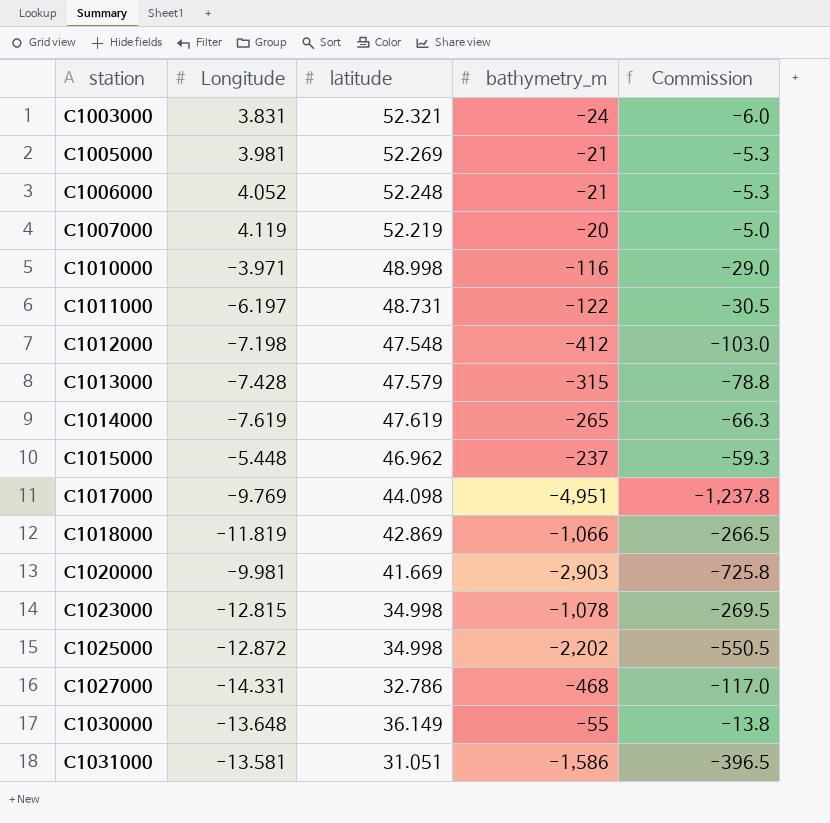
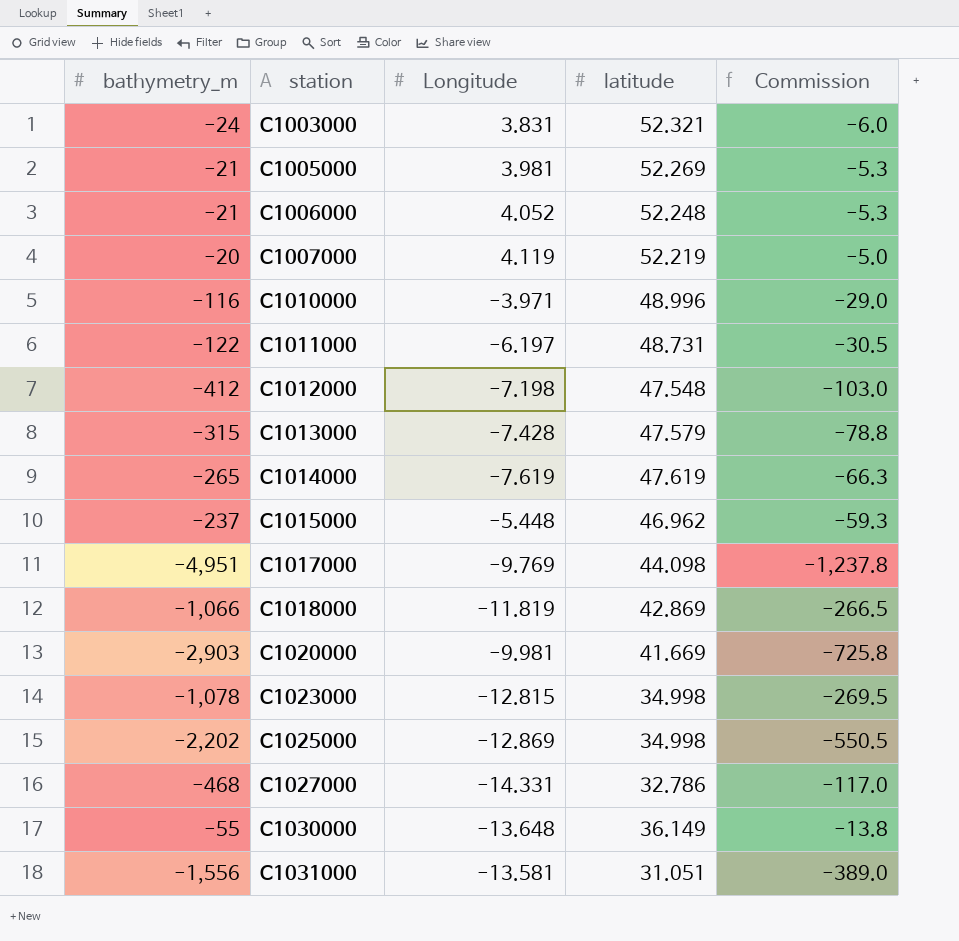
column bathymetry_m | position: 4 -> 1
C1010000 | latitude: 48.998 -> 48.996
C1025000 | Longitude: -12.872 -> -12.869
C1031000 | bathymetry_m: -1,586 -> -1,556
C1031000 | Commission: -396.5 -> -389.0

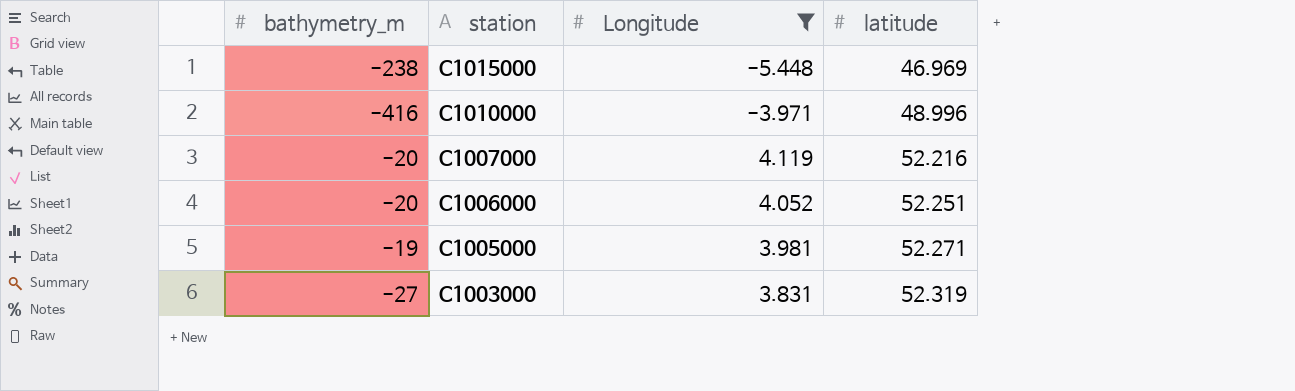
filter: none -> Longitude >= -5.448
row order: station ascending -> station descending
column Commission | formula: [bathymetry_m] * 0.25 -> none
C1015000 | bathymetry_m: -237 -> -238
C1015000 | latitude: 46.962 -> 46.969
C1010000 | bathymetry_m: -116 -> -416
C1007000 | latitude: 52.219 -> 52.216
C1006000 | bathymetry_m: -21 -> -20
C1006000 | latitude: 52.248 -> 52.251
C1005000 | bathymetry_m: -21 -> -19
C1005000 | latitude: 52.269 -> 52.271
C1003000 | bathymetry_m: -24 -> -27
C1003000 | latitude: 52.321 -> 52.319

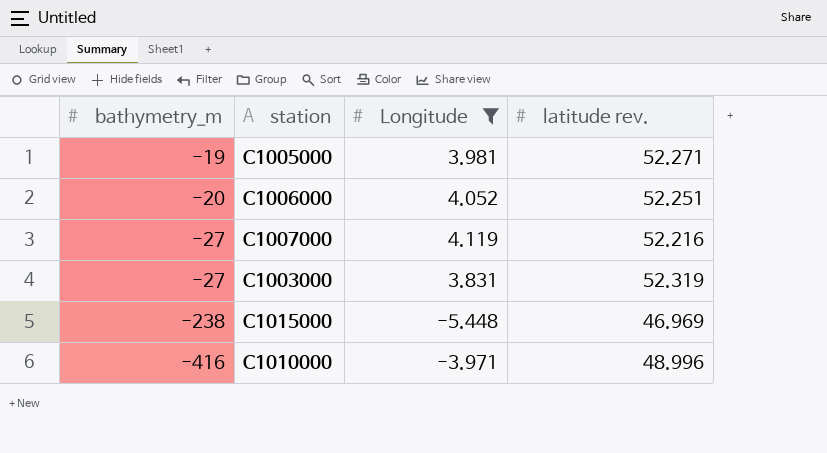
row order: station descending -> bathymetry_m descending
column name: latitude -> latitude rev.
C1007000 | bathymetry_m: -20 -> -27

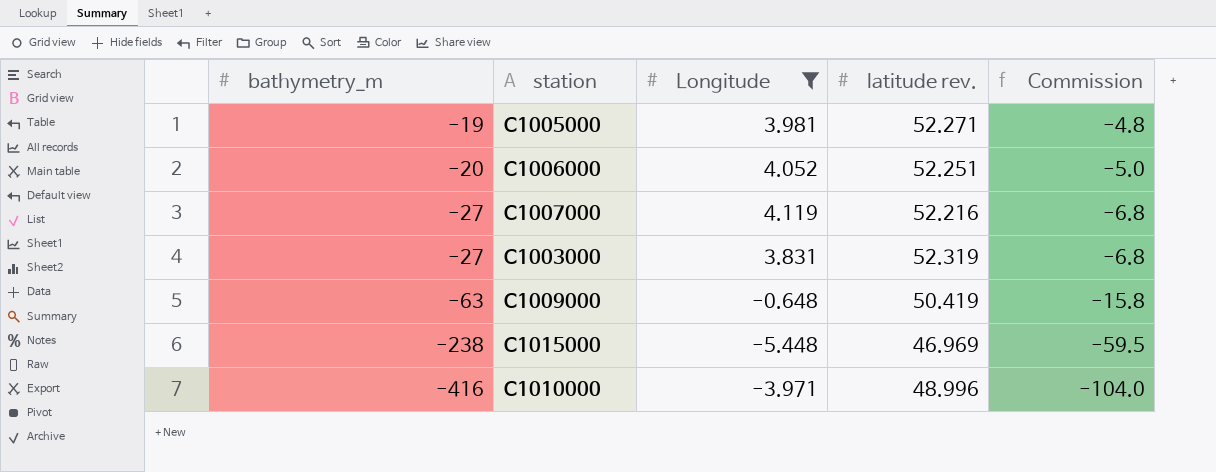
column Commission | formula: none -> [bathymetry_m] * 0.25
row C1009000: none -> -63 | -0.648 | 50.419 | -15.8

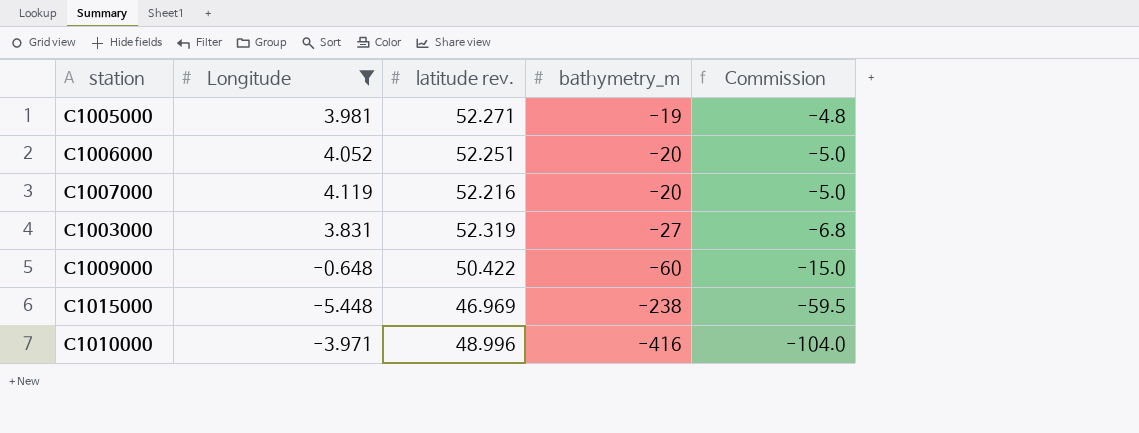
column bathymetry_m | position: 1 -> 4
C1007000 | bathymetry_m: -27 -> -20
C1007000 | Commission: -6.8 -> -5.0
C1009000 | latitude rev.: 50.419 -> 50.422
C1009000 | bathymetry_m: -63 -> -60
C1009000 | Commission: -15.8 -> -15.0

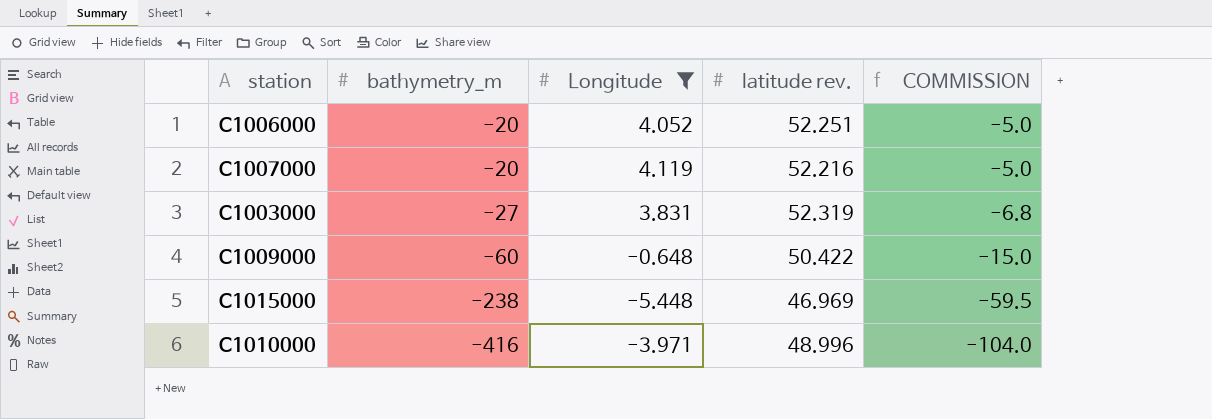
column bathymetry_m | position: 4 -> 2
column name: Commission -> COMMISSION
row C1005000: 3.981 | 52.271 | -19 | -4.8 -> none

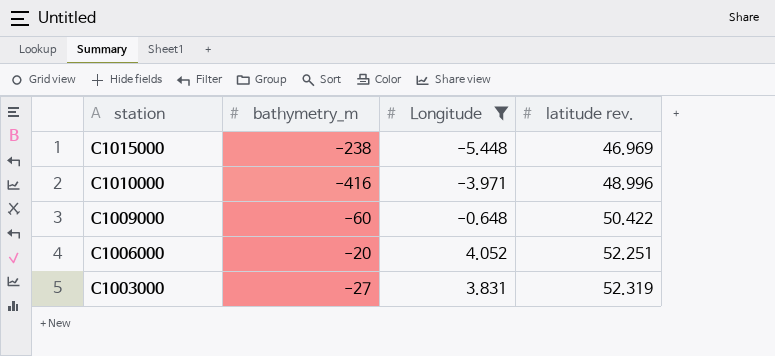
row order: bathymetry_m descending -> station descending
column COMMISSION | formula: [bathymetry_m] * 0.25 -> none
row C1007000: -20 | 4.119 | 52.216 | -5.0 -> none

